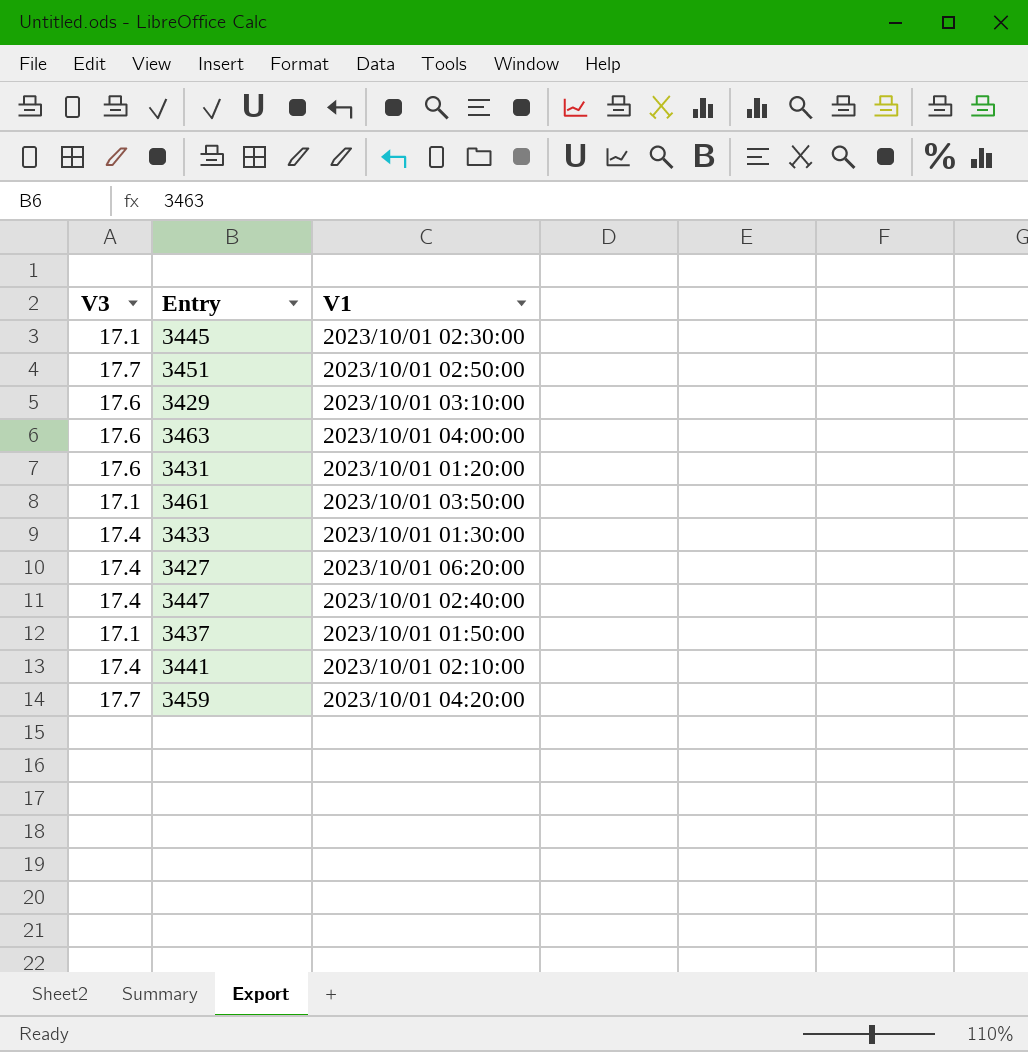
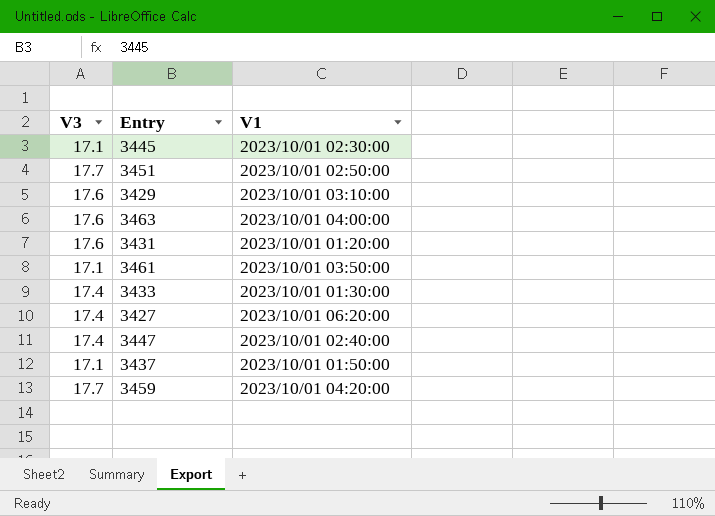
row 3441: 17.4 | 2023/10/01 02:10:00 -> none

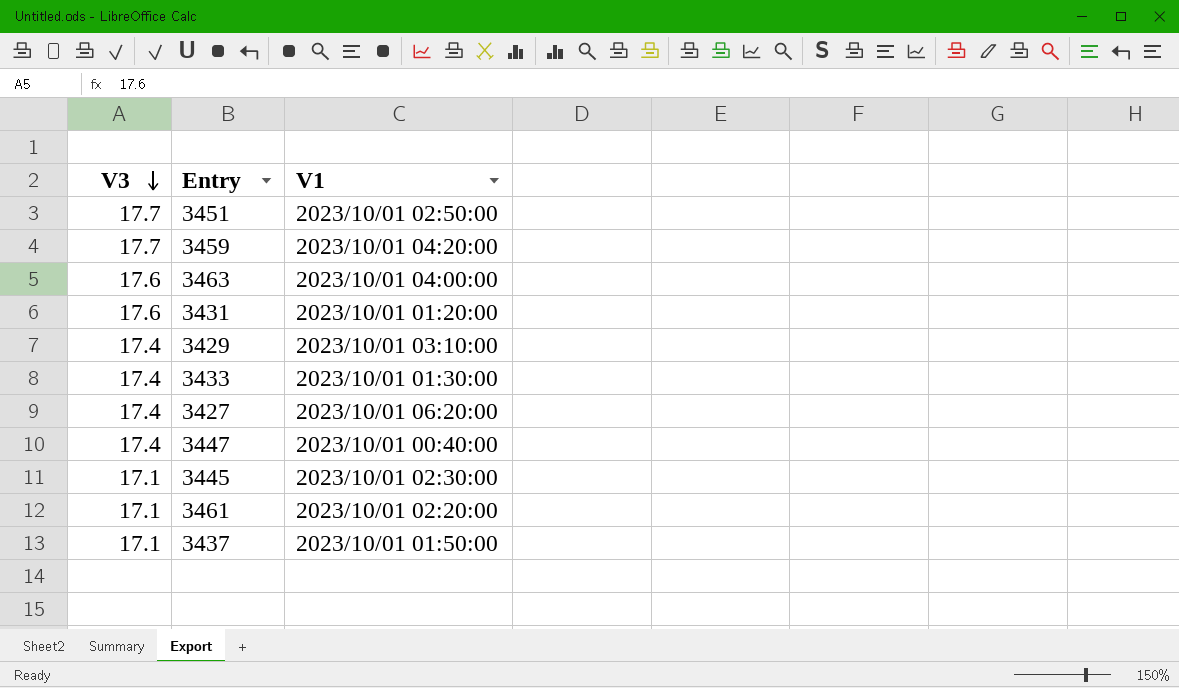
row order: none -> V3 descending
3429 | V3: 17.6 -> 17.4
3447 | V1: 2023/10/01 02:40:00 -> 2023/10/01 00:40:00
3461 | V1: 2023/10/01 03:50:00 -> 2023/10/01 02:20:00

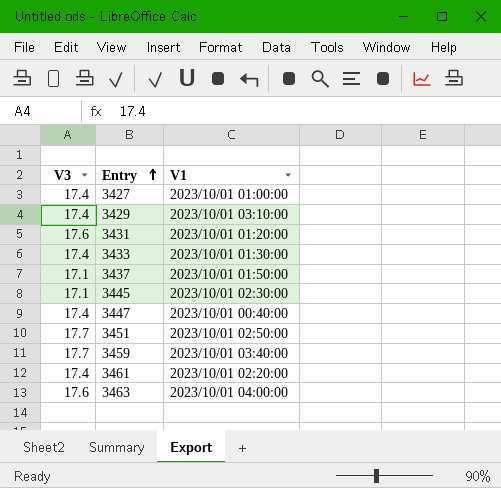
row order: V3 descending -> Entry ascending
3427 | V1: 2023/10/01 06:20:00 -> 2023/10/01 01:00:00
3459 | V1: 2023/10/01 04:20:00 -> 2023/10/01 03:40:00
3461 | V3: 17.1 -> 17.4

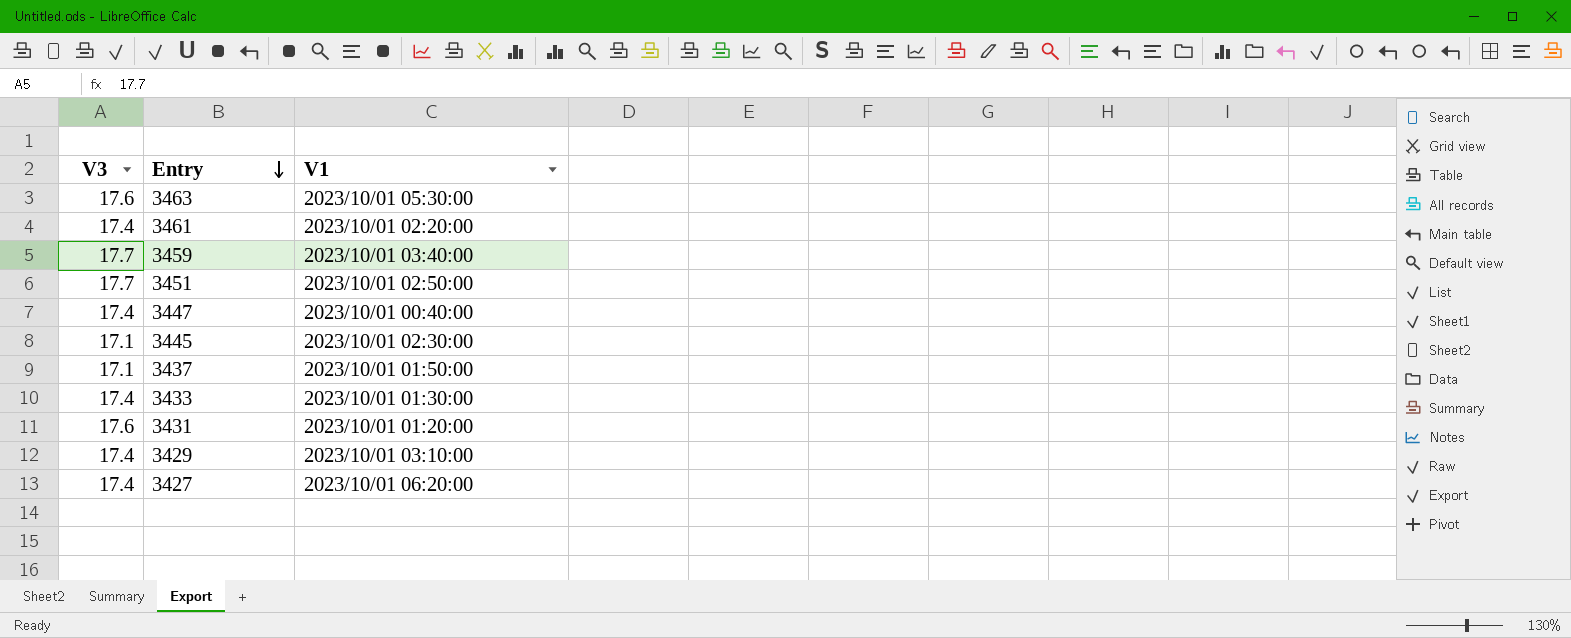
row order: Entry ascending -> Entry descending
3463 | V1: 2023/10/01 04:00:00 -> 2023/10/01 05:30:00
3427 | V1: 2023/10/01 01:00:00 -> 2023/10/01 06:20:00

